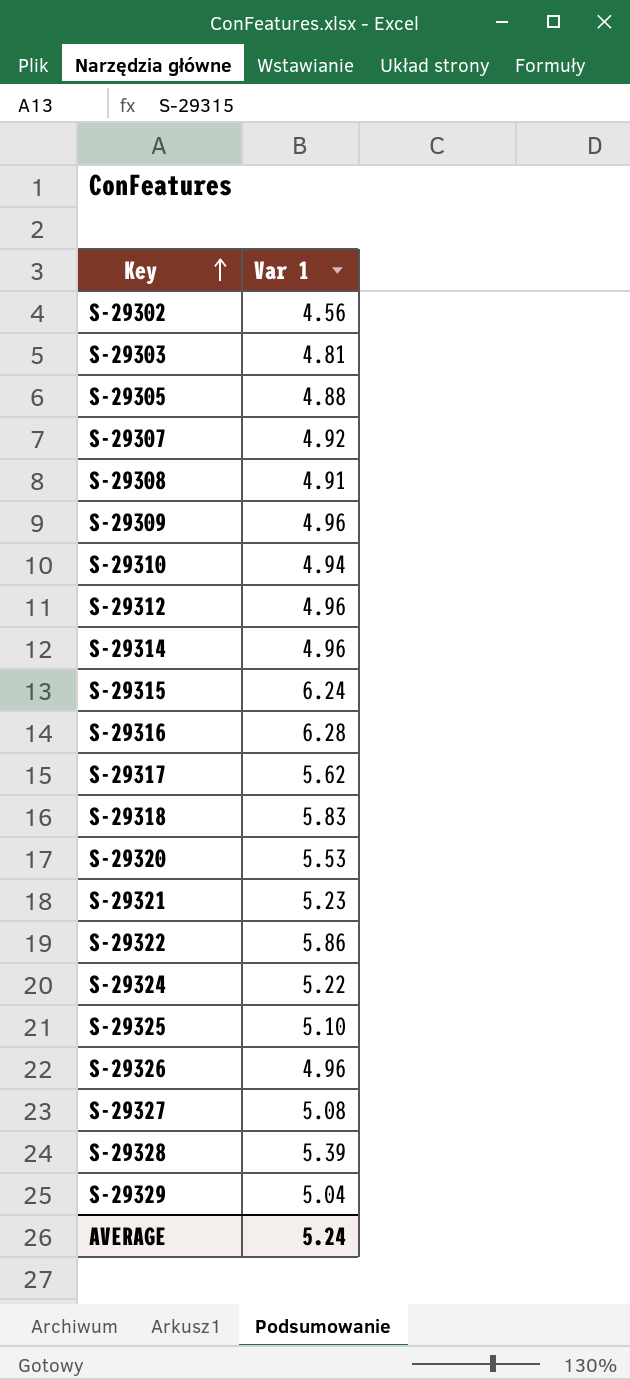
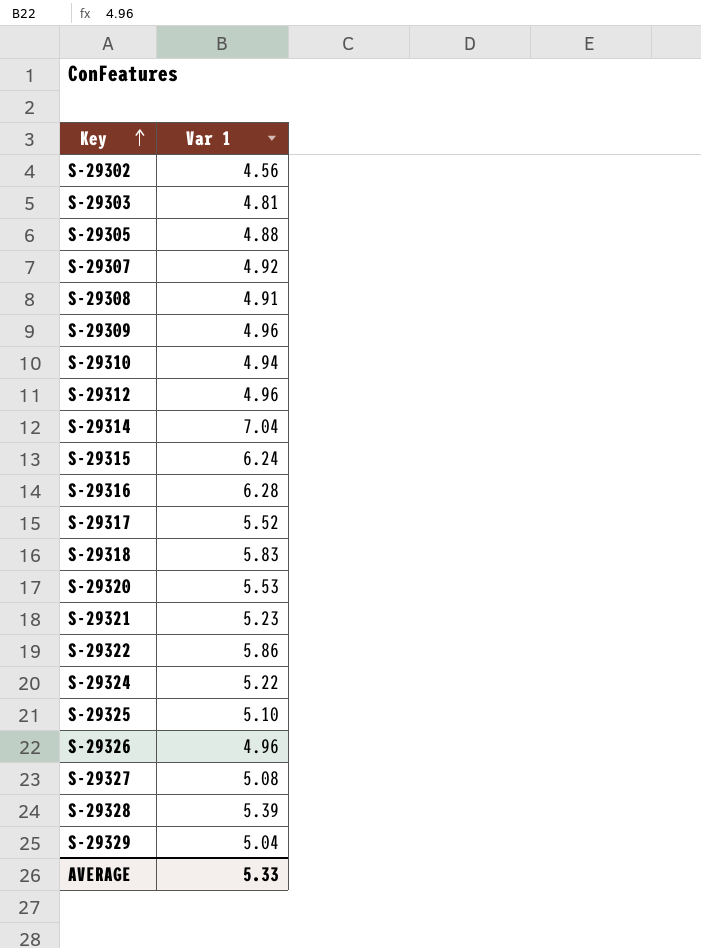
S-29314 | Var 1: 4.96 -> 7.04
S-29317 | Var 1: 5.62 -> 5.52
AVERAGE | Var 1: 5.24 -> 5.33

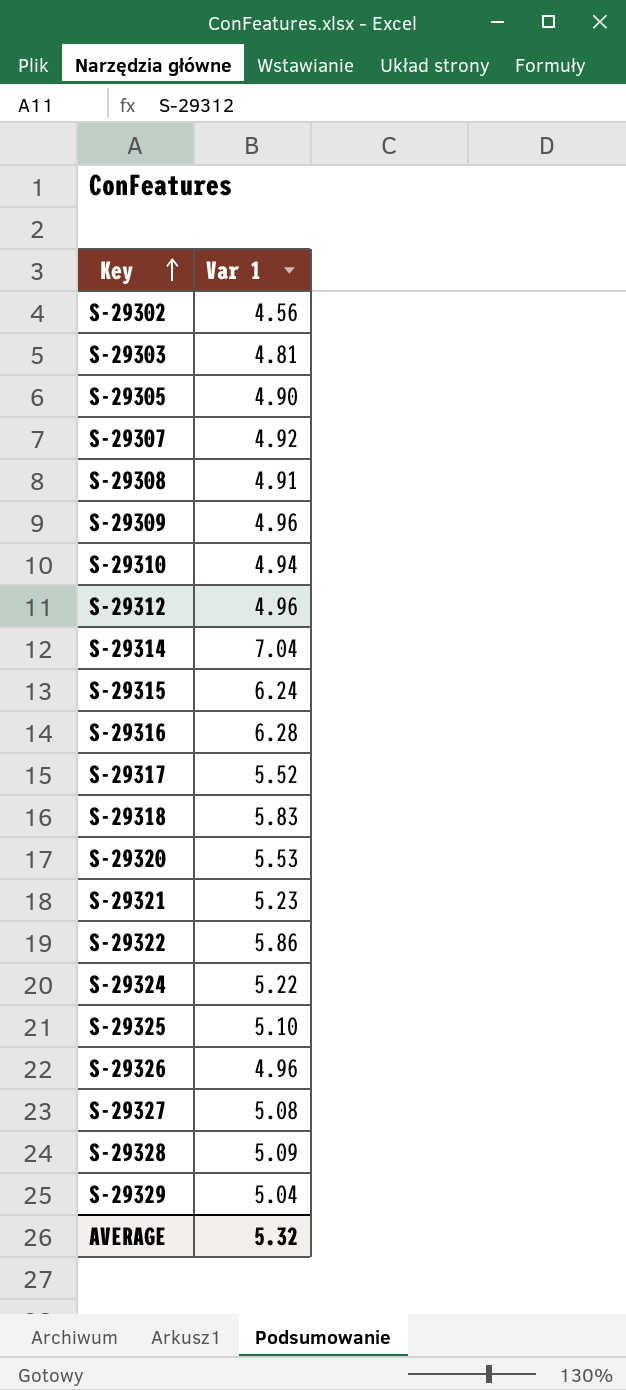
S-29305 | Var 1: 4.88 -> 4.90
S-29328 | Var 1: 5.39 -> 5.09
AVERAGE | Var 1: 5.33 -> 5.32

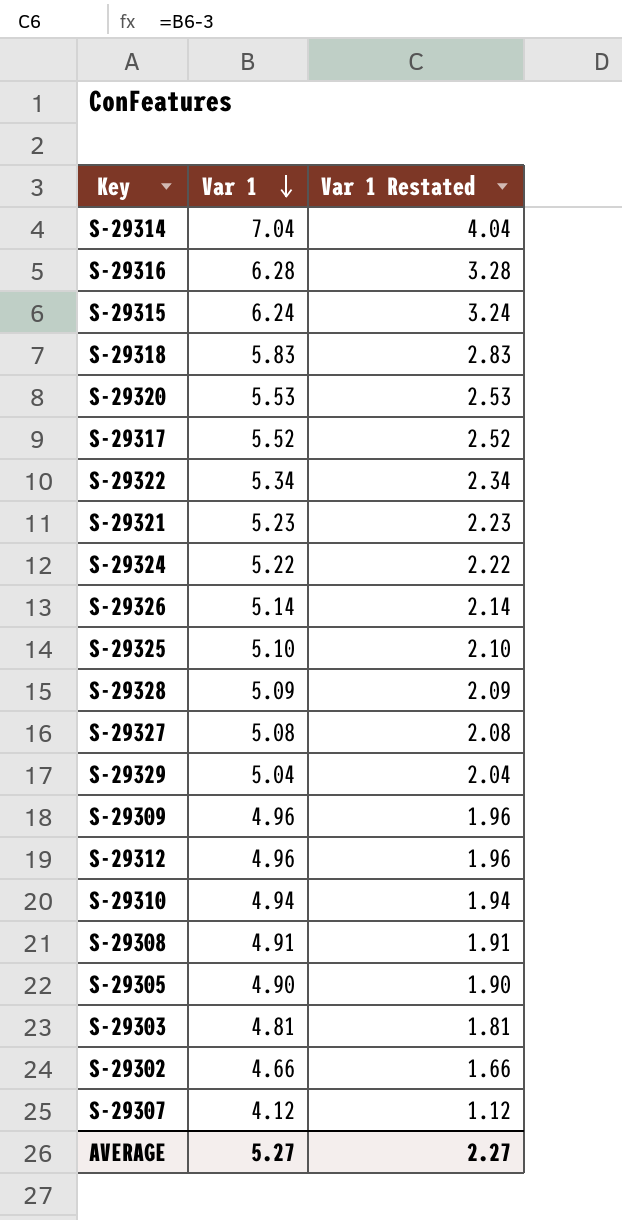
row order: Key ascending -> Var 1 descending
column Var 1 Restated | formula: none -> [Var 1] - 3
S-29322 | Var 1: 5.86 -> 5.34
S-29326 | Var 1: 4.96 -> 5.14
S-29302 | Var 1: 4.56 -> 4.66
S-29307 | Var 1: 4.92 -> 4.12
AVERAGE | Var 1: 5.32 -> 5.27

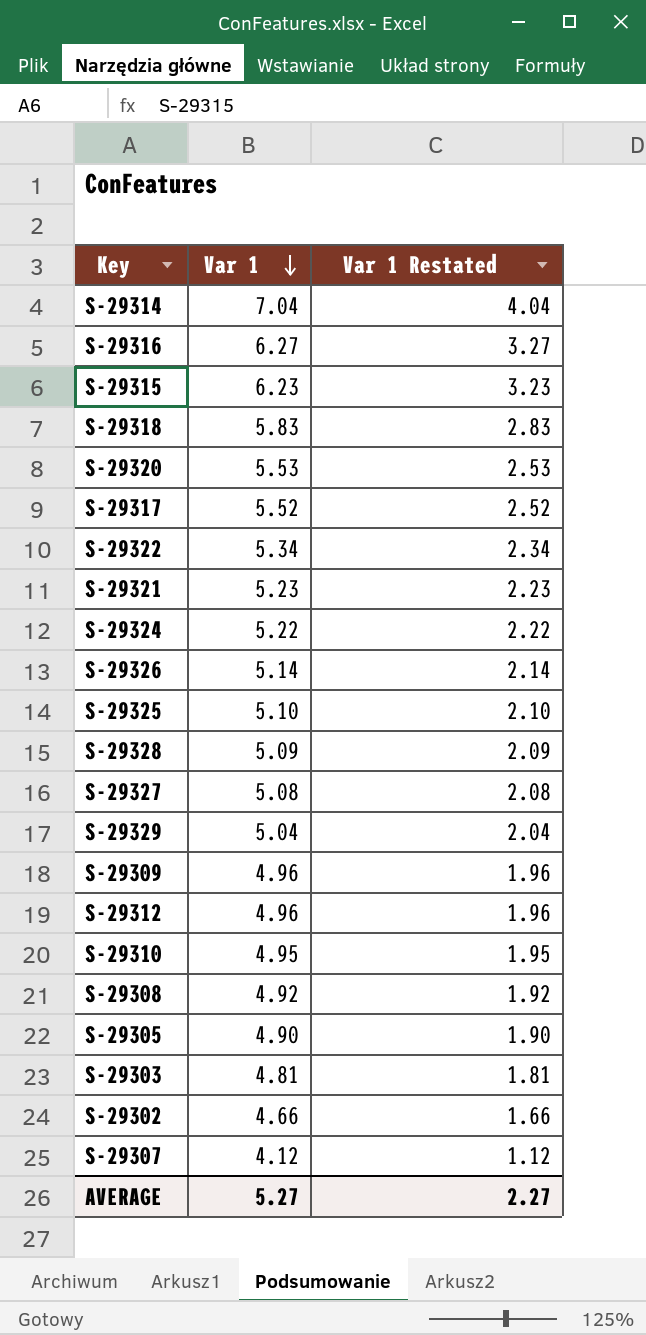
S-29316 | Var 1: 6.28 -> 6.27
S-29316 | Var 1 Restated: 3.28 -> 3.27
S-29315 | Var 1: 6.24 -> 6.23
S-29315 | Var 1 Restated: 3.24 -> 3.23
S-29310 | Var 1: 4.94 -> 4.95
S-29310 | Var 1 Restated: 1.94 -> 1.95
S-29308 | Var 1: 4.91 -> 4.92
S-29308 | Var 1 Restated: 1.91 -> 1.92

